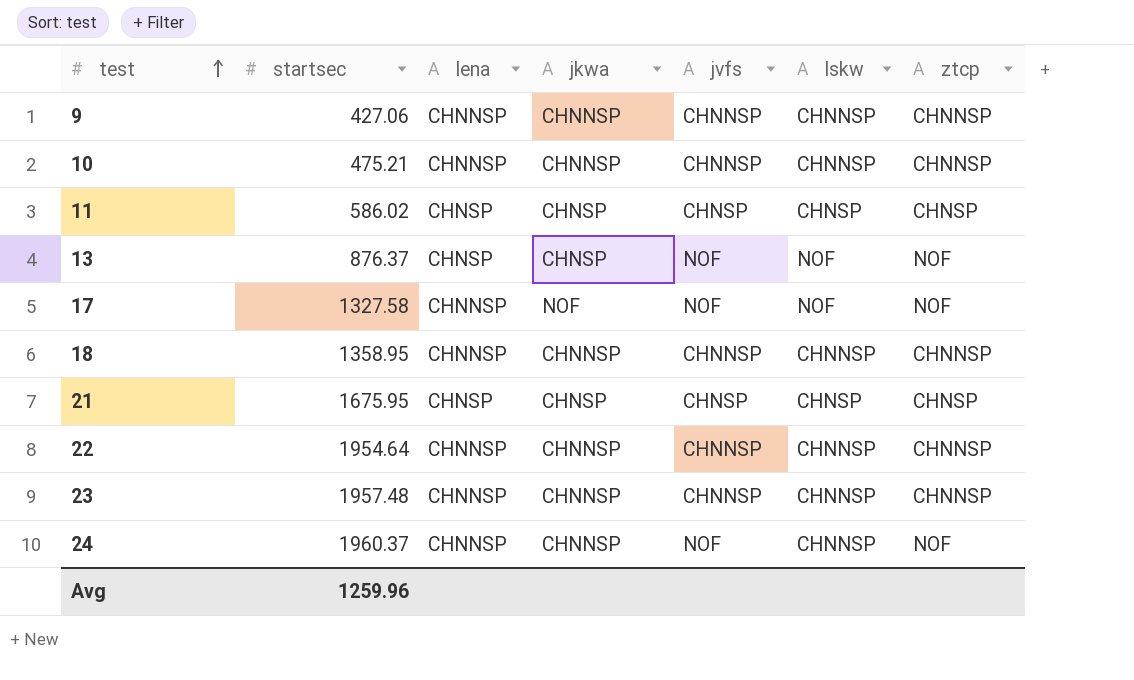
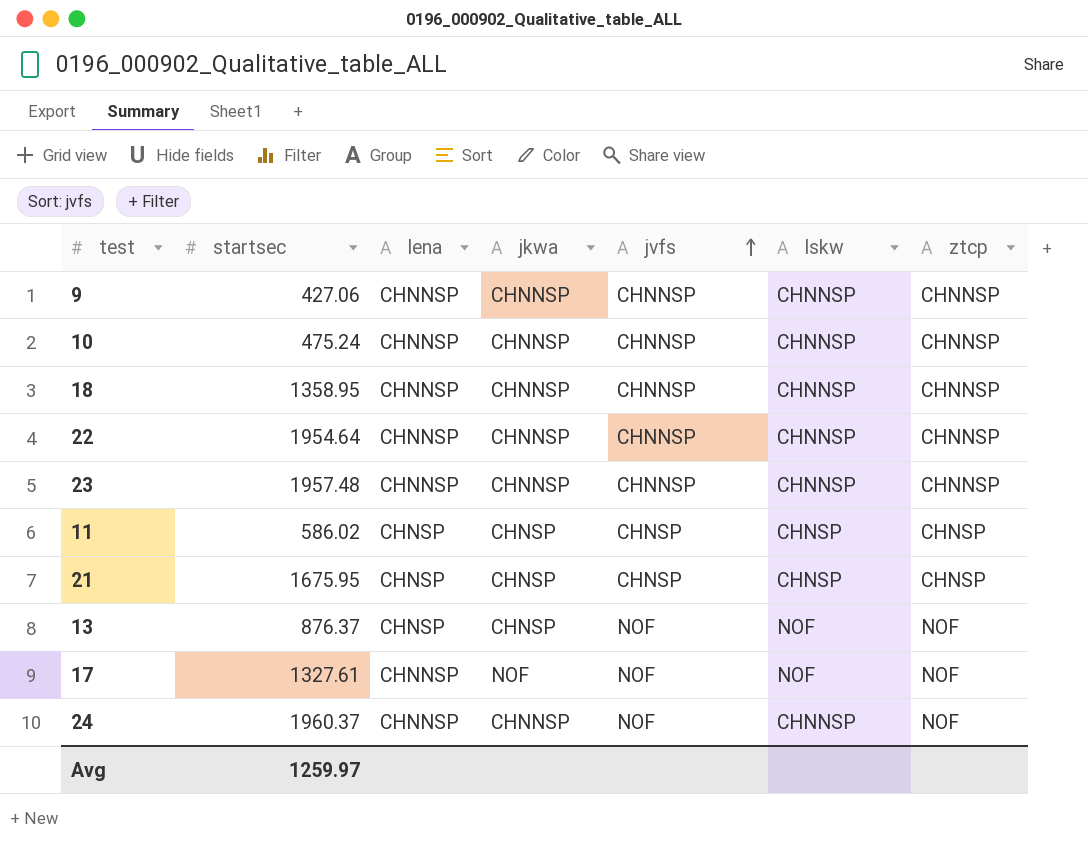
row order: test ascending -> jvfs ascending
10 | startsec: 475.21 -> 475.24
17 | startsec: 1327.58 -> 1327.61
Avg | startsec: 1259.96 -> 1259.97

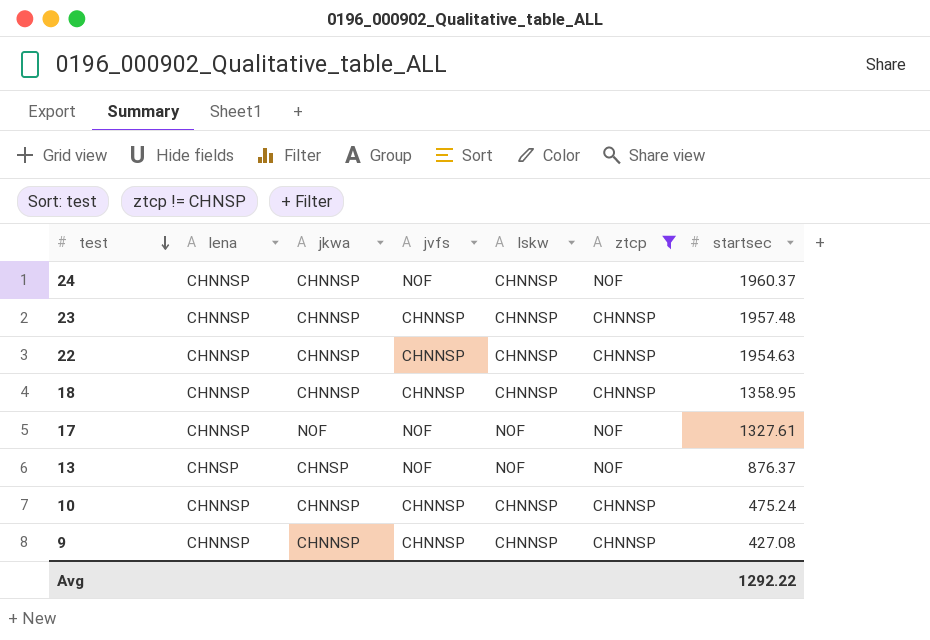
filter: none -> ztcp != CHNSP
row order: jvfs ascending -> test descending
column startsec | position: 2 -> 7
22 | startsec: 1954.64 -> 1954.63
9 | startsec: 427.06 -> 427.08
Avg | startsec: 1259.97 -> 1292.22

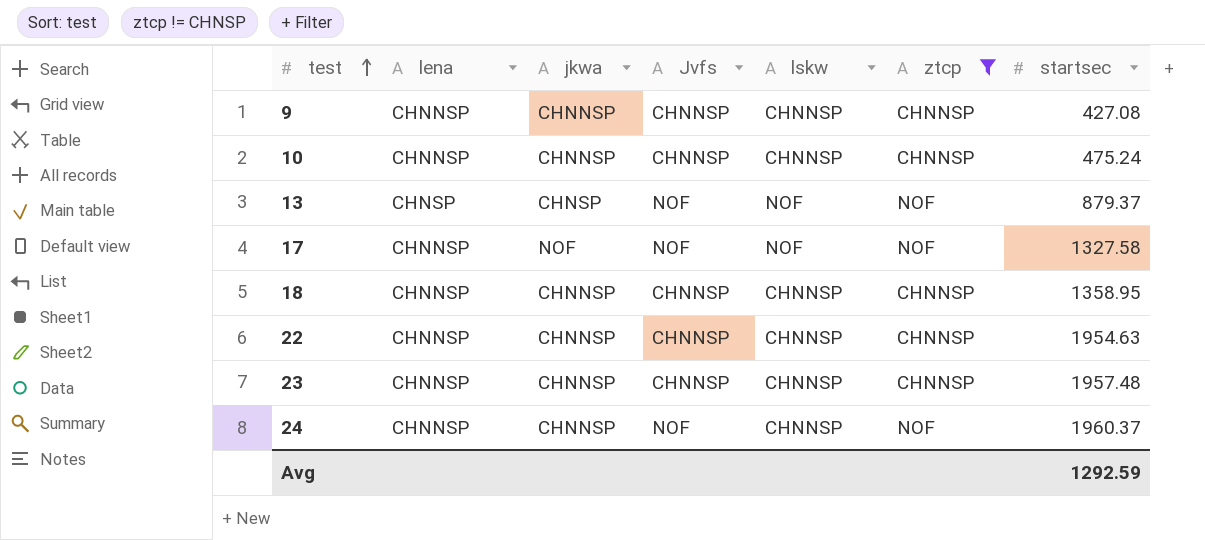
row order: test descending -> test ascending
column name: jvfs -> Jvfs
13 | startsec: 876.37 -> 879.37
17 | startsec: 1327.61 -> 1327.58
Avg | startsec: 1292.22 -> 1292.59

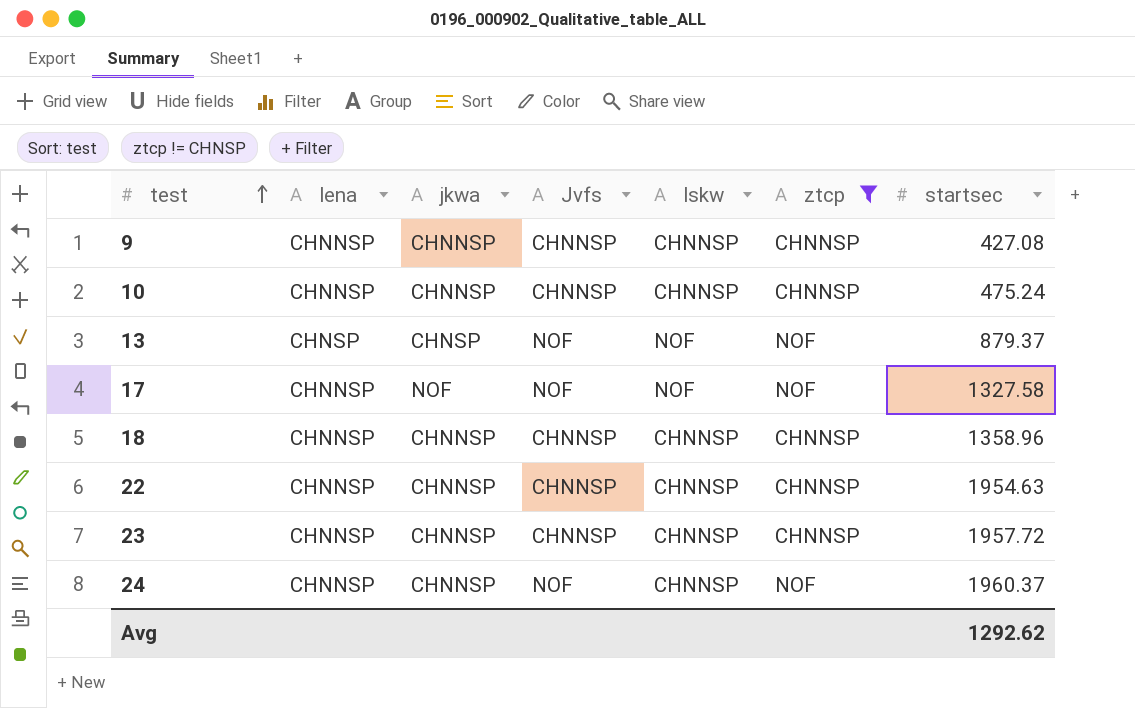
18 | startsec: 1358.95 -> 1358.96
23 | startsec: 1957.48 -> 1957.72
Avg | startsec: 1292.59 -> 1292.62

